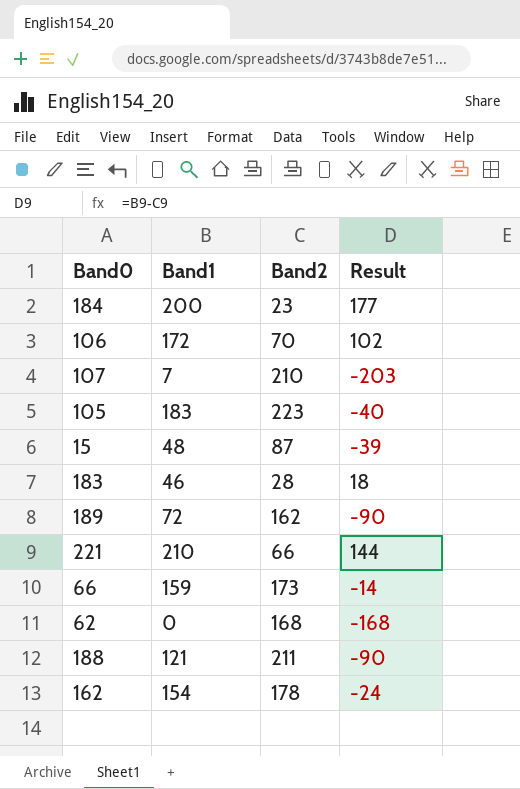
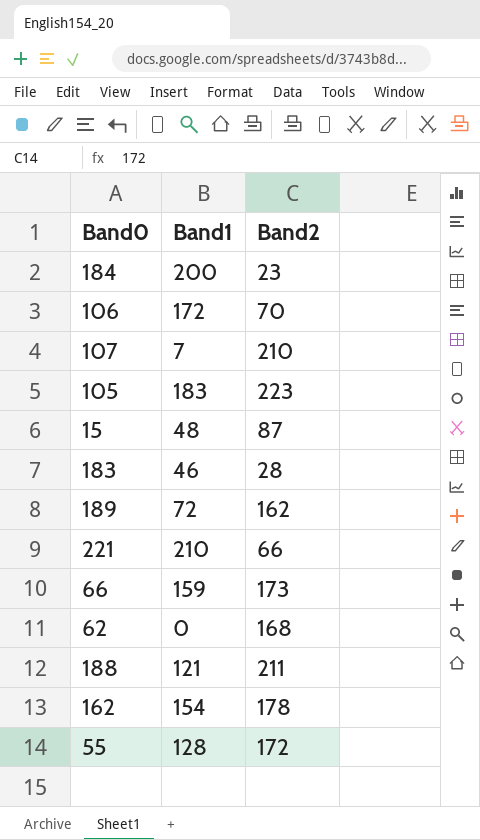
column Result | formula: [Band1] - [Band2] -> none
row 55: none -> 128 | 172

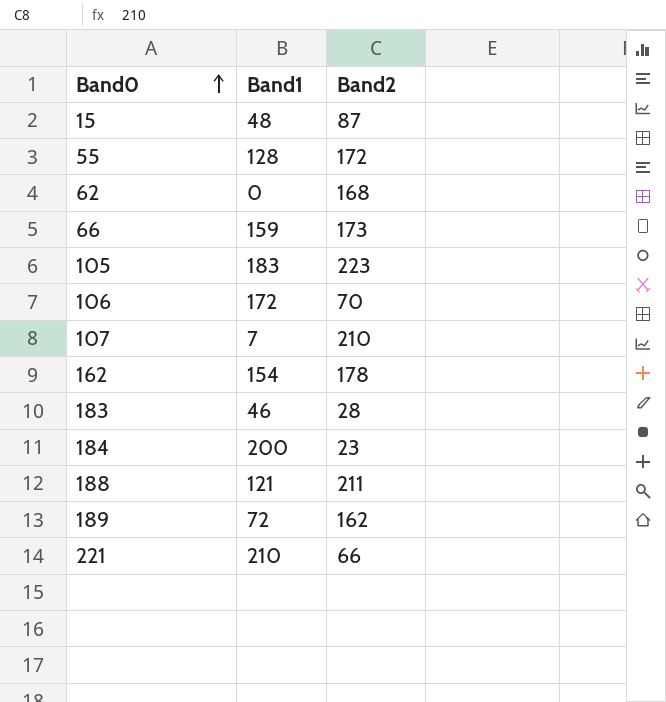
row order: none -> Band0 ascending

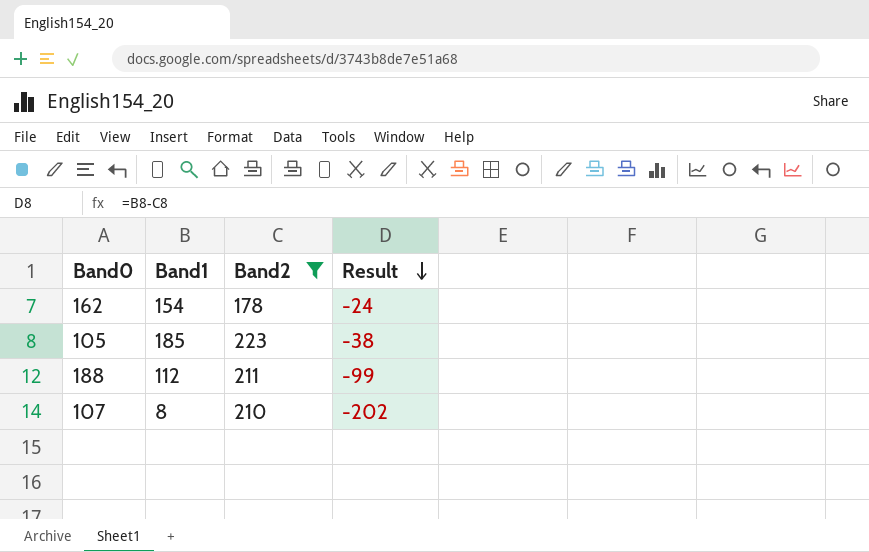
filter: none -> Band2 >= 178
row order: Band0 ascending -> Result descending
column Result | formula: none -> [Band1] - [Band2]
105 | Band1: 183 -> 185
188 | Band1: 121 -> 112
107 | Band1: 7 -> 8

